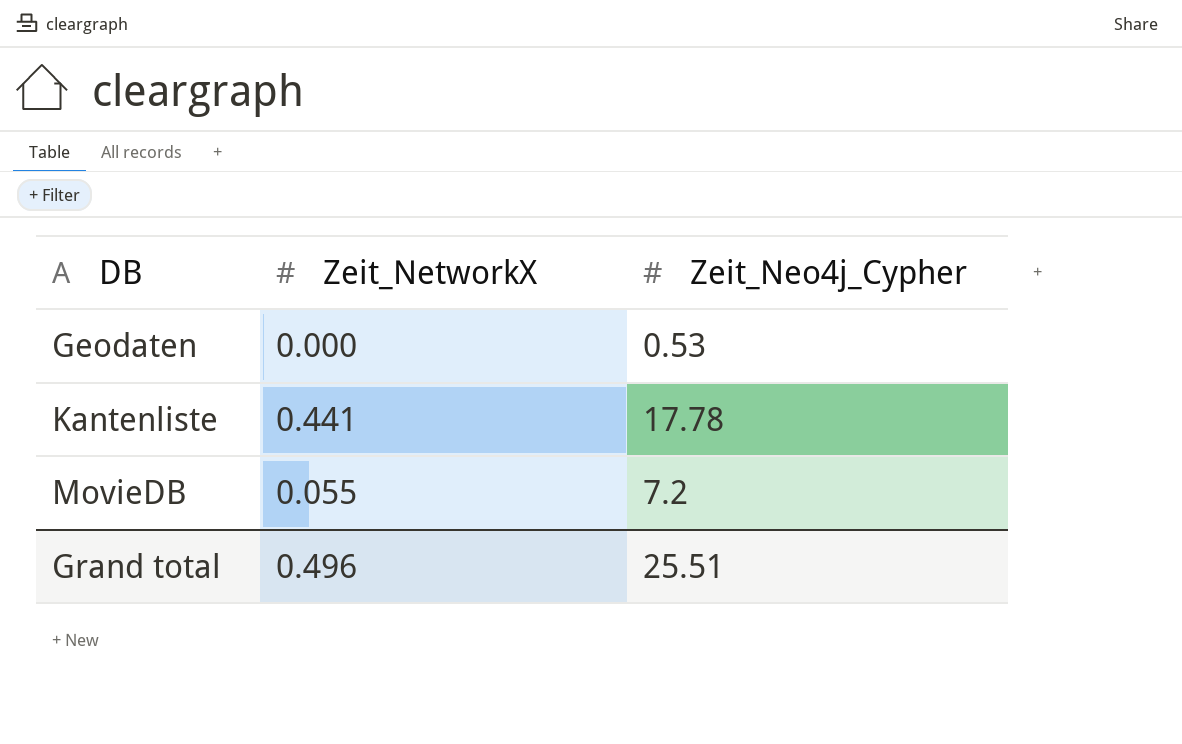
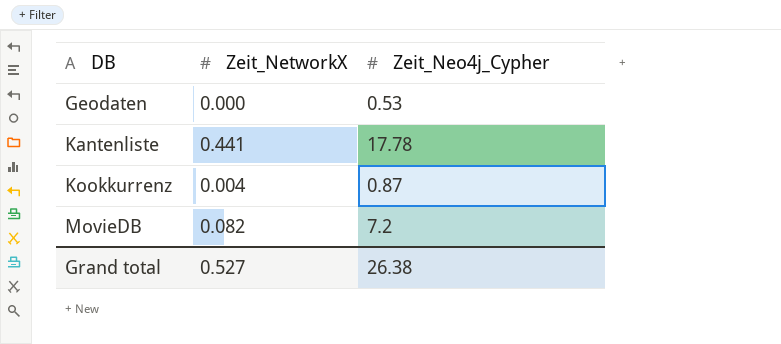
row Kookkurrenz: none -> 0.004 | 0.87
MovieDB | Zeit_NetworkX: 0.055 -> 0.082
Grand total | Zeit_NetworkX: 0.496 -> 0.527
Grand total | Zeit_Neo4j_Cypher: 25.51 -> 26.38

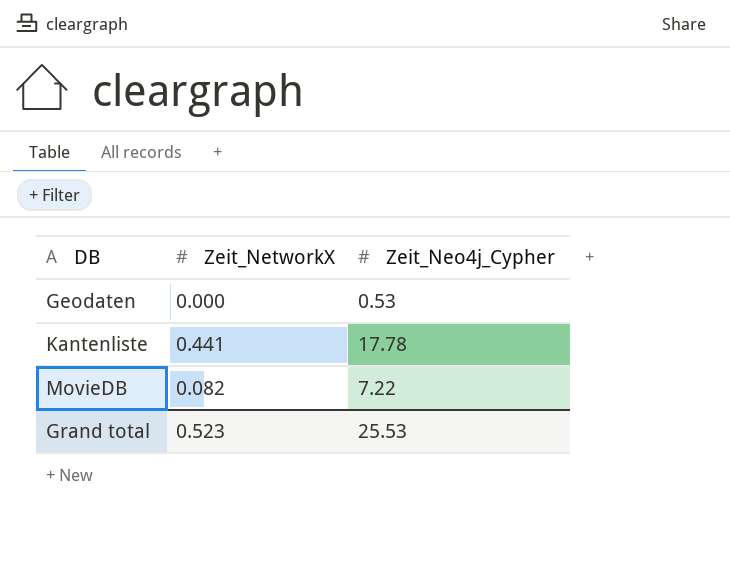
row Kookkurrenz: 0.004 | 0.87 -> none
MovieDB | Zeit_Neo4j_Cypher: 7.2 -> 7.22
Grand total | Zeit_NetworkX: 0.527 -> 0.523
Grand total | Zeit_Neo4j_Cypher: 26.38 -> 25.53

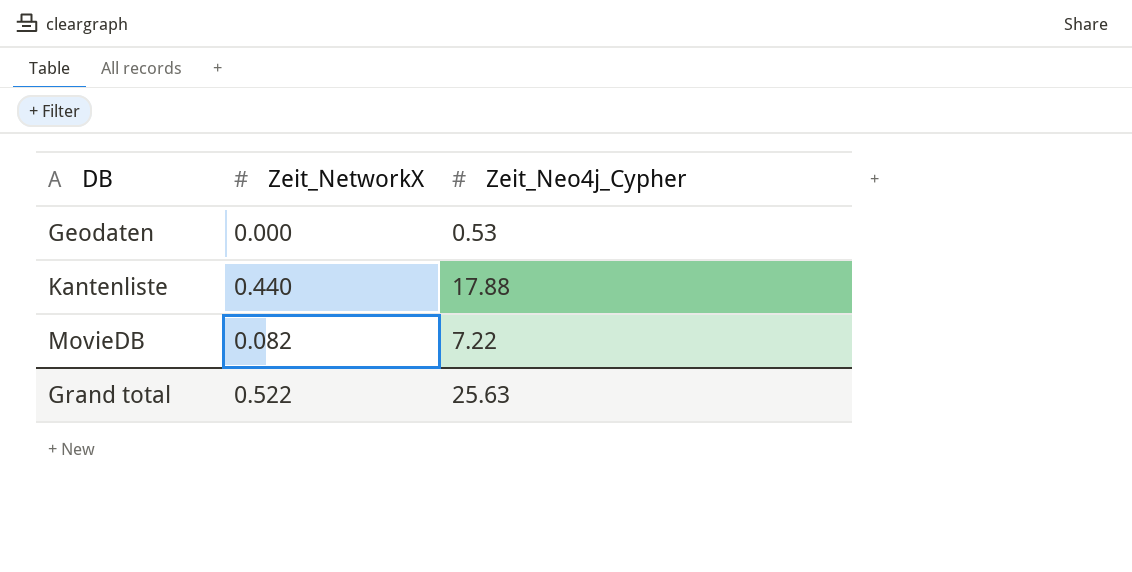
Kantenliste | Zeit_NetworkX: 0.441 -> 0.440
Kantenliste | Zeit_Neo4j_Cypher: 17.78 -> 17.88
Grand total | Zeit_NetworkX: 0.523 -> 0.522
Grand total | Zeit_Neo4j_Cypher: 25.53 -> 25.63

